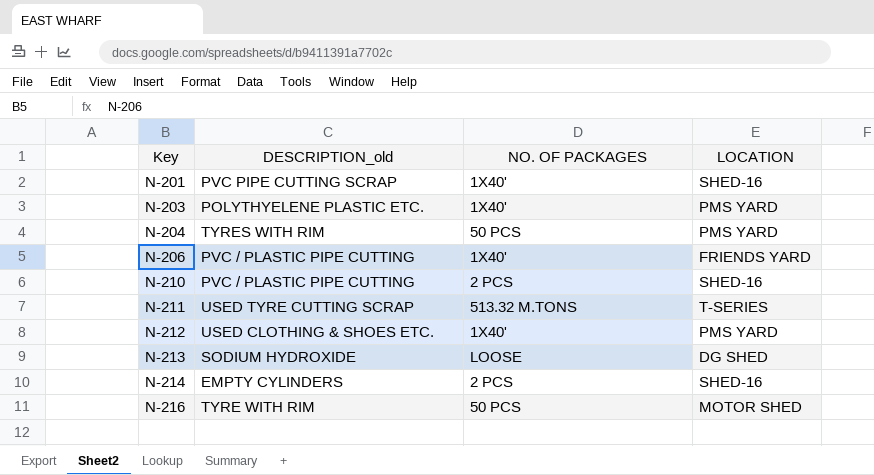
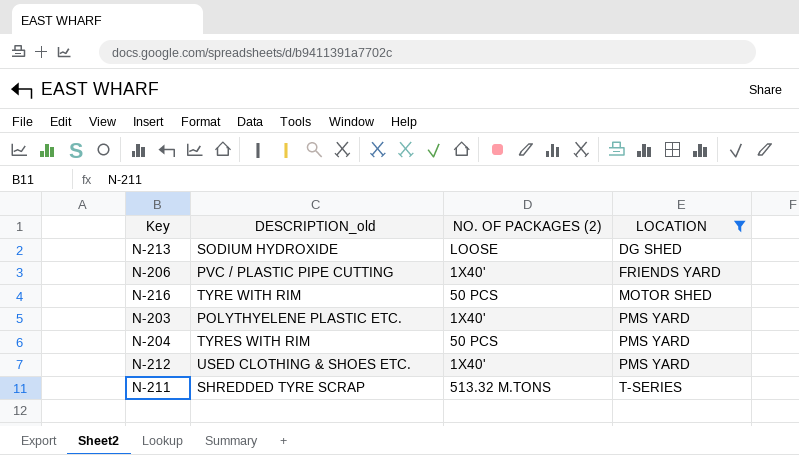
filter: none -> LOCATION != SHED-16
row order: Key ascending -> LOCATION ascending
column name: NO. OF PACKAGES -> NO. OF PACKAGES (2)
N-211 | DESCRIPTION_old: USED TYRE CUTTING SCRAP -> SHREDDED TYRE SCRAP

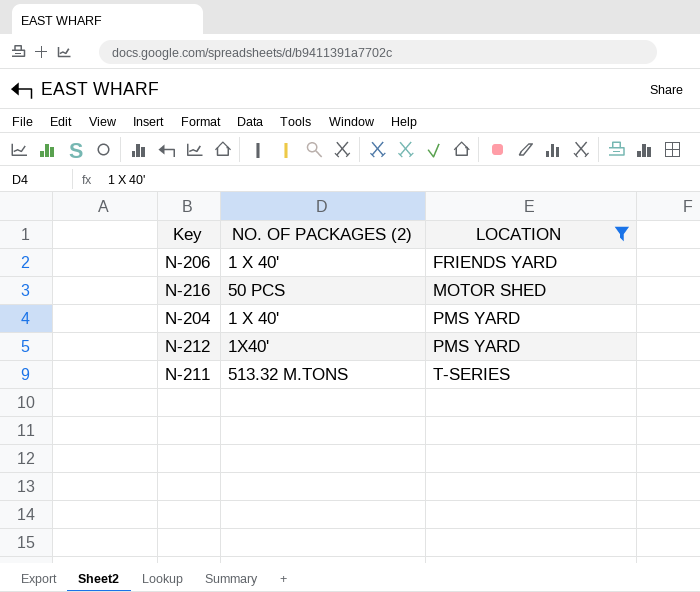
column DESCRIPTION_old | position: 2 -> none
row N-213: SODIUM HYDROXIDE | LOOSE | DG SHED -> none
row N-203: POLYTHYELENE PLASTIC ETC. | 1X40' | PMS YARD -> none
N-206 | NO. OF PACKAGES (2): 1X40' -> 1 X 40'
N-204 | NO. OF PACKAGES (2): 50 PCS -> 1 X 40'

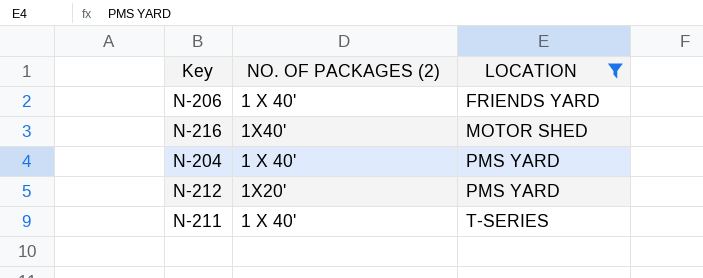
N-216 | NO. OF PACKAGES (2): 50 PCS -> 1X40'
N-212 | NO. OF PACKAGES (2): 1X40' -> 1X20'
N-211 | NO. OF PACKAGES (2): 513.32 M.TONS -> 1 X 40'

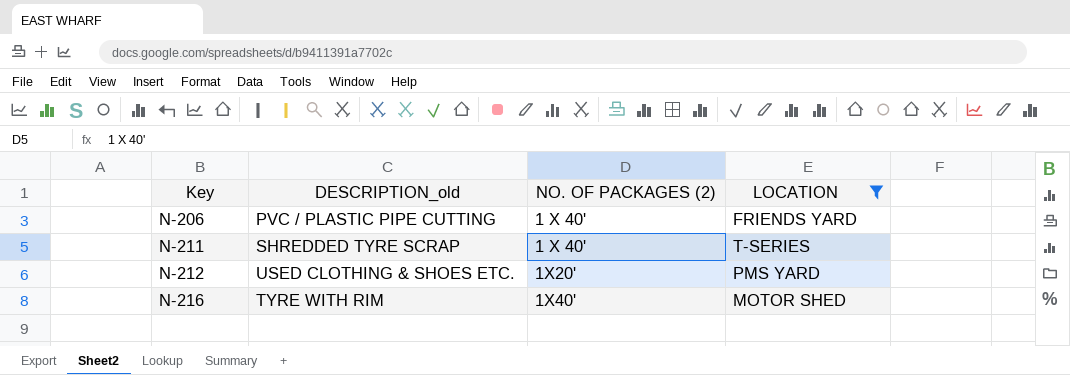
row order: LOCATION ascending -> Key ascending
column DESCRIPTION_old | position: none -> 2
row N-204: 1 X 40' | PMS YARD -> none

